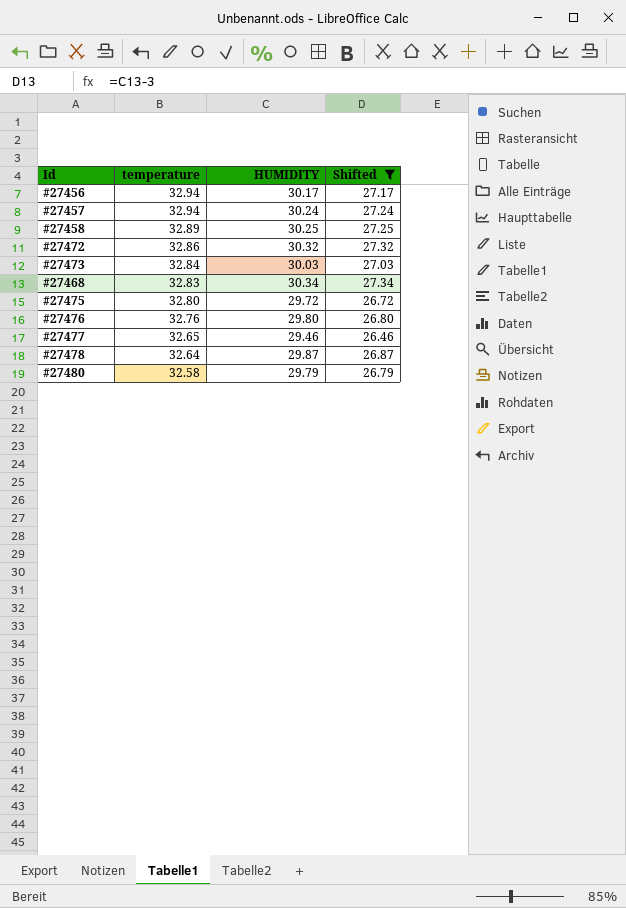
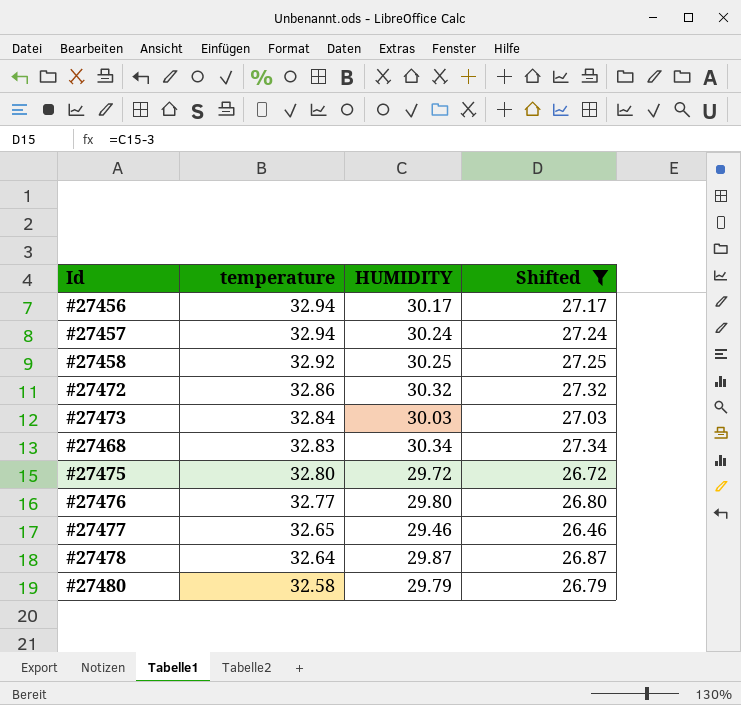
#27458 | temperature: 32.89 -> 32.92
#27476 | temperature: 32.76 -> 32.77

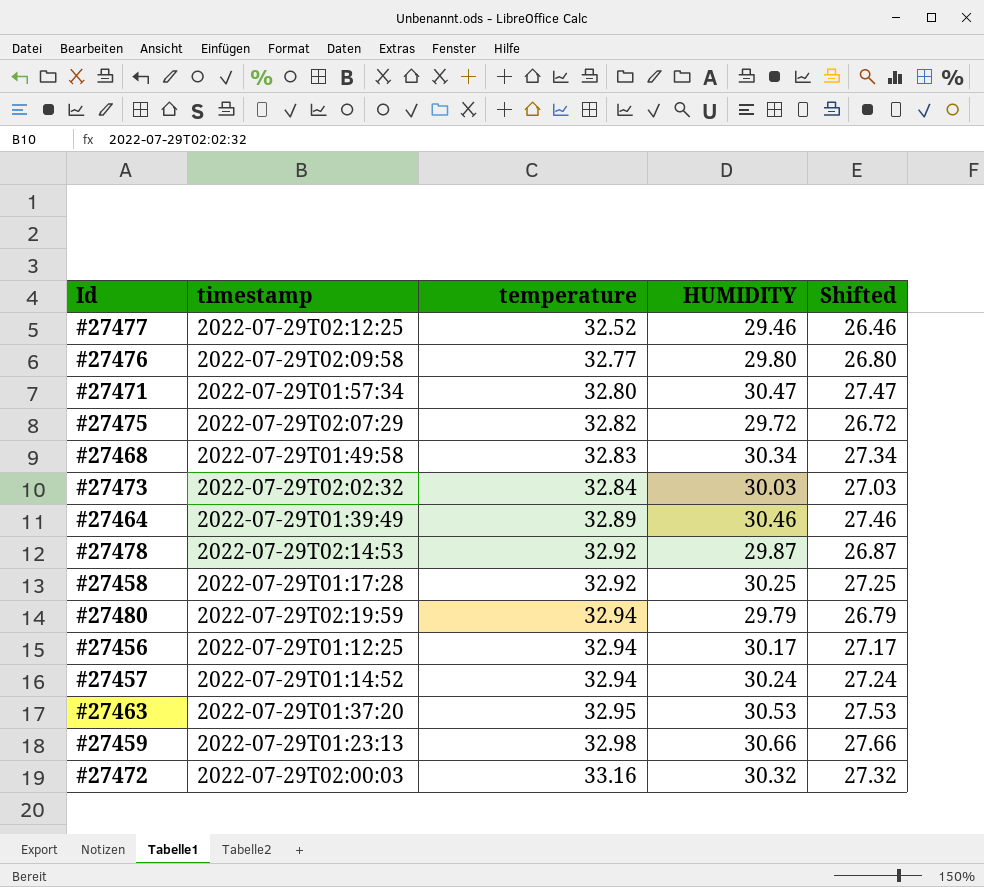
filter: Shifted <= 27.34 -> none
row order: temperature descending -> temperature ascending
column timestamp | position: none -> 2
#27477 | temperature: 32.65 -> 32.52
#27475 | temperature: 32.80 -> 32.82
#27478 | temperature: 32.64 -> 32.92
#27480 | temperature: 32.58 -> 32.94
#27472 | temperature: 32.86 -> 33.16

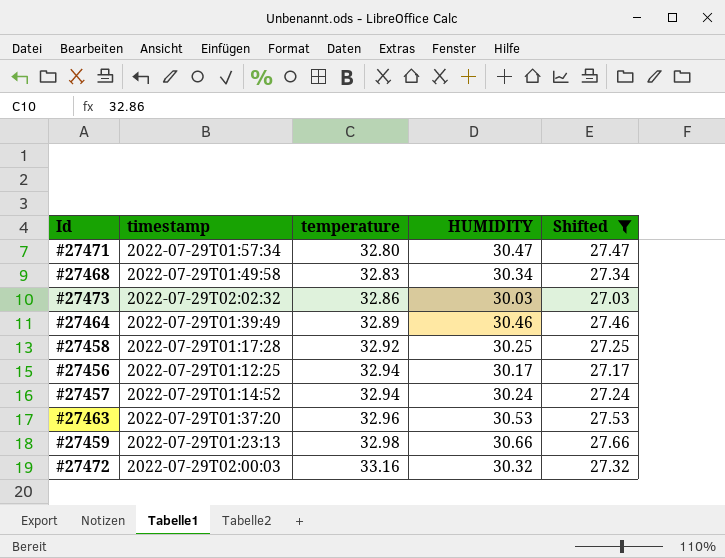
filter: none -> Shifted >= 27.03
#27473 | temperature: 32.84 -> 32.86
#27463 | temperature: 32.95 -> 32.96

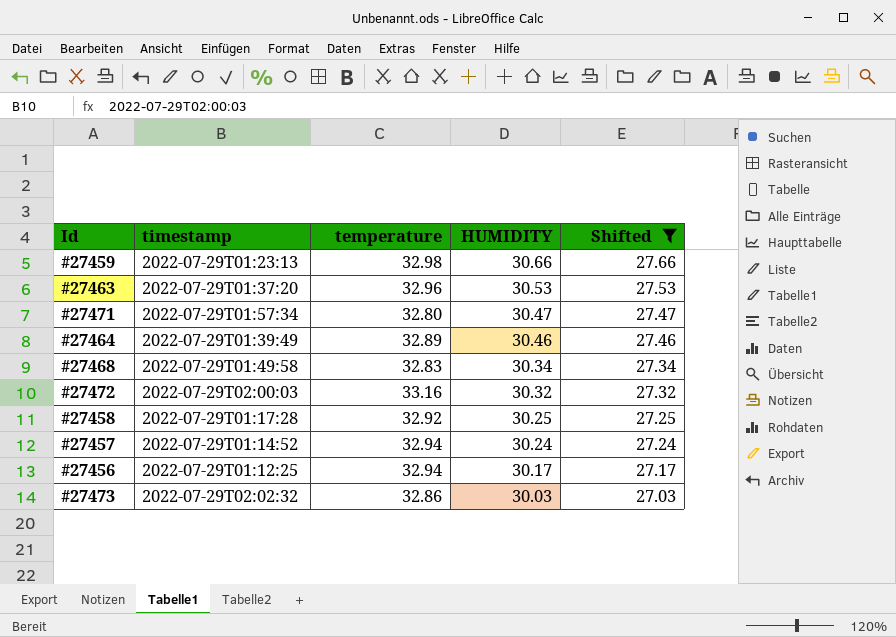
row order: temperature ascending -> HUMIDITY descending

